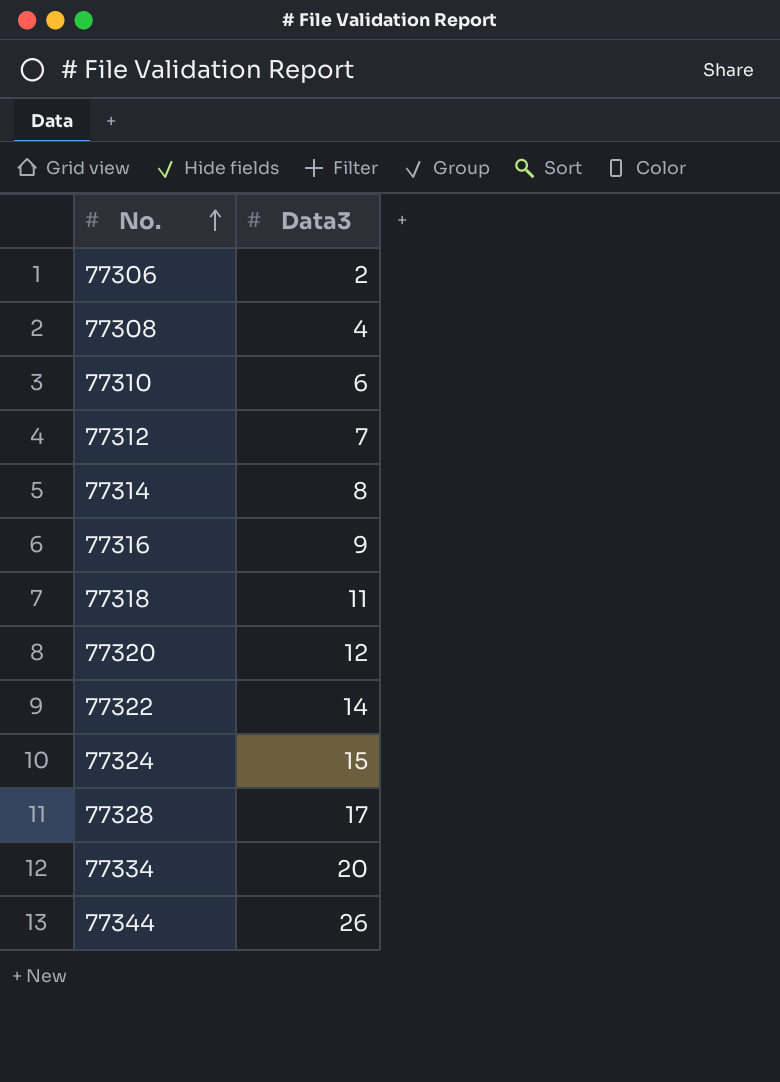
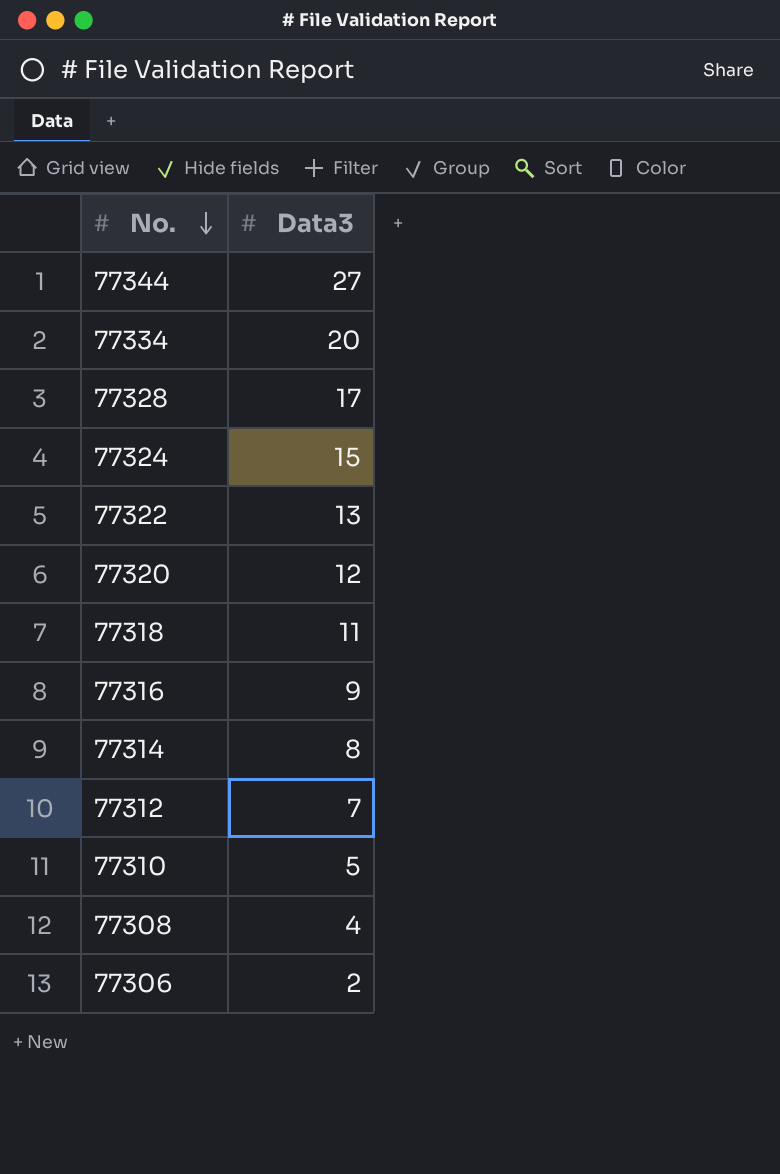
row order: No. ascending -> No. descending
77344 | Data3: 26 -> 27
77322 | Data3: 14 -> 13
77310 | Data3: 6 -> 5

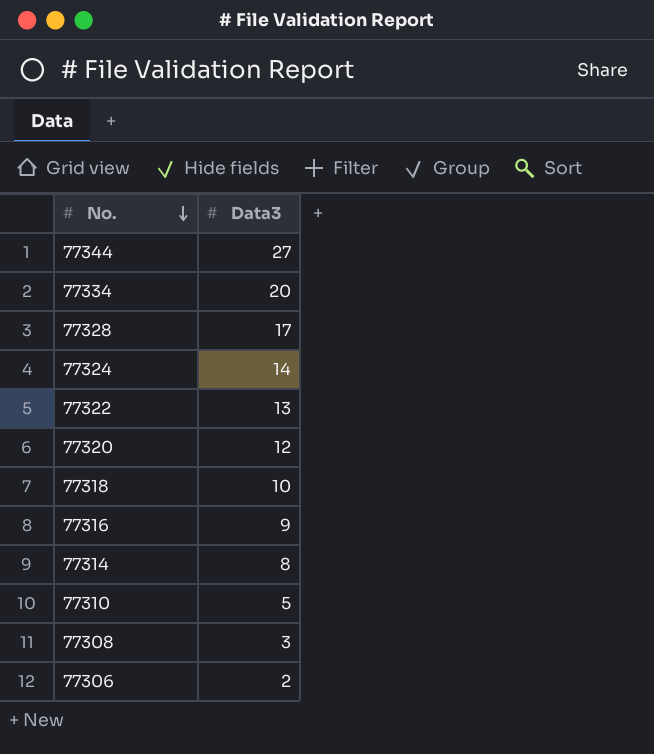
row 77312: 7 -> none
77324 | Data3: 15 -> 14
77318 | Data3: 11 -> 10
77308 | Data3: 4 -> 3

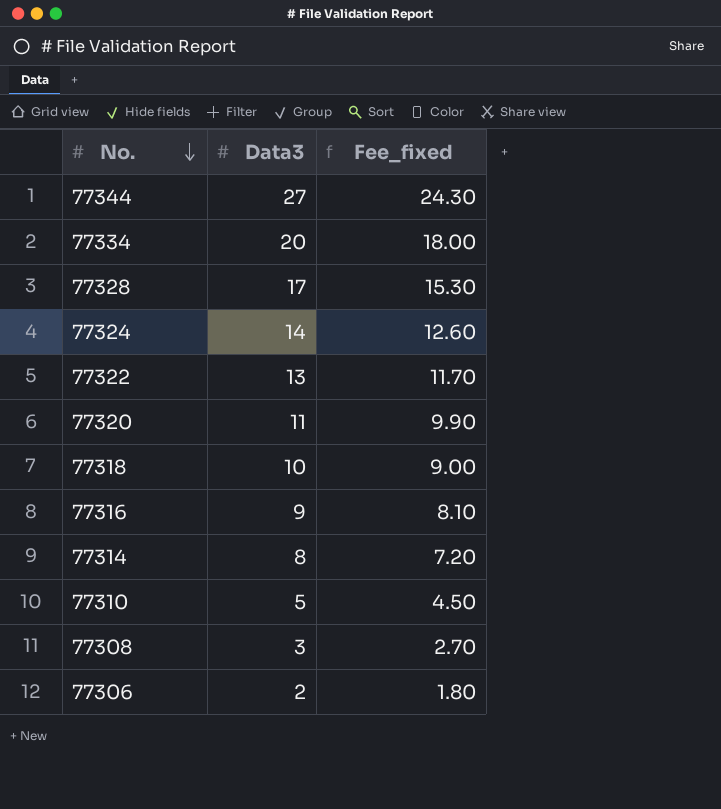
column Fee_fixed | formula: none -> [Data3] * 0.9
77320 | Data3: 12 -> 11

